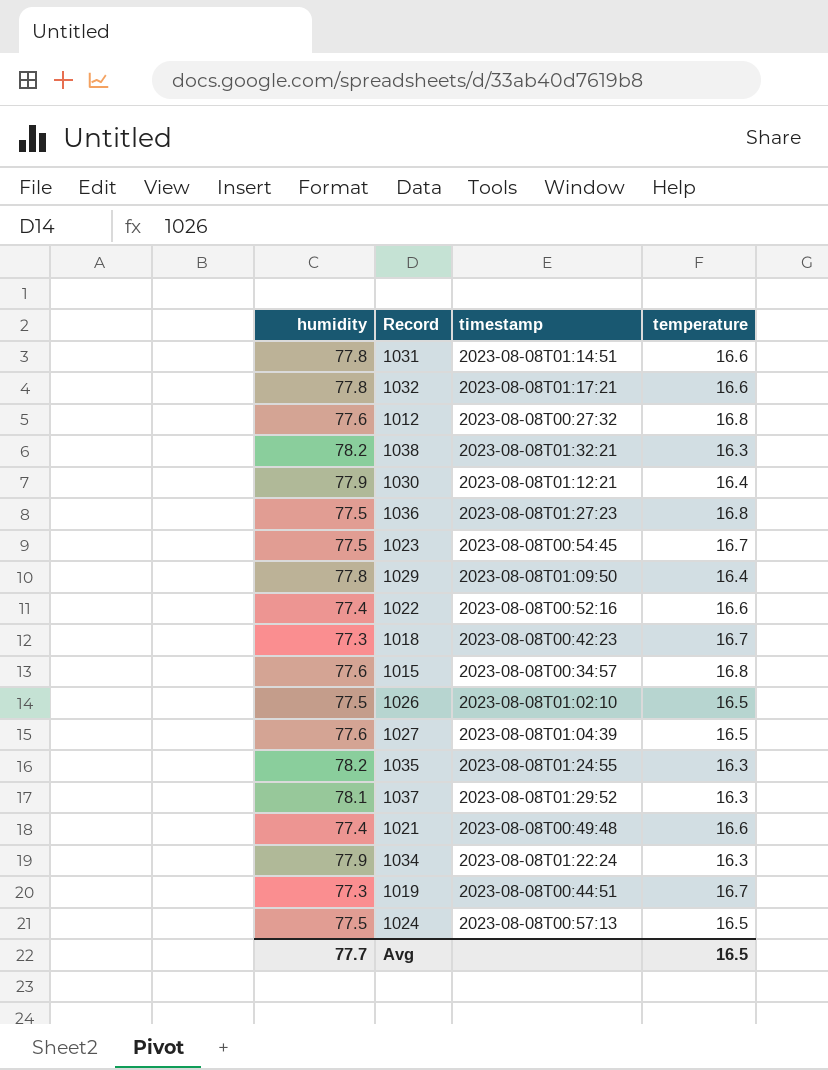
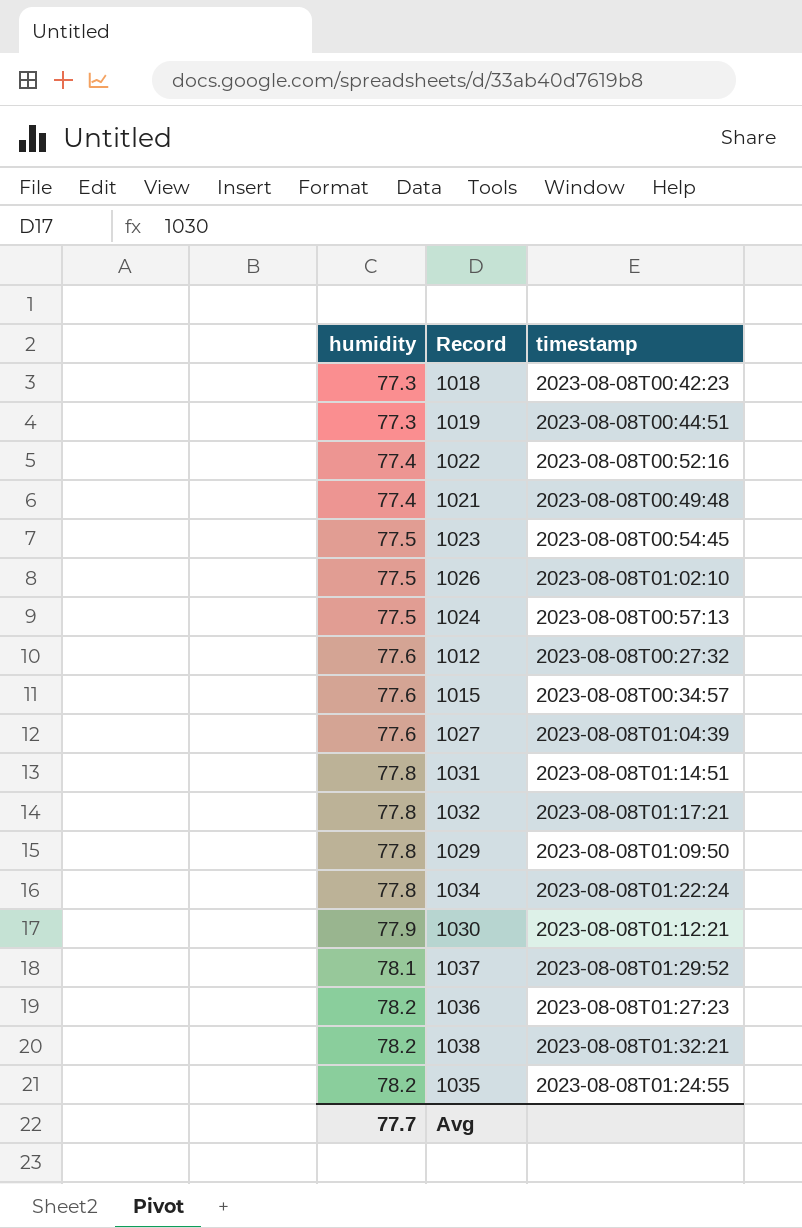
row order: none -> humidity ascending
column temperature | position: 4 -> none
1034 | humidity: 77.9 -> 77.8
1036 | humidity: 77.5 -> 78.2

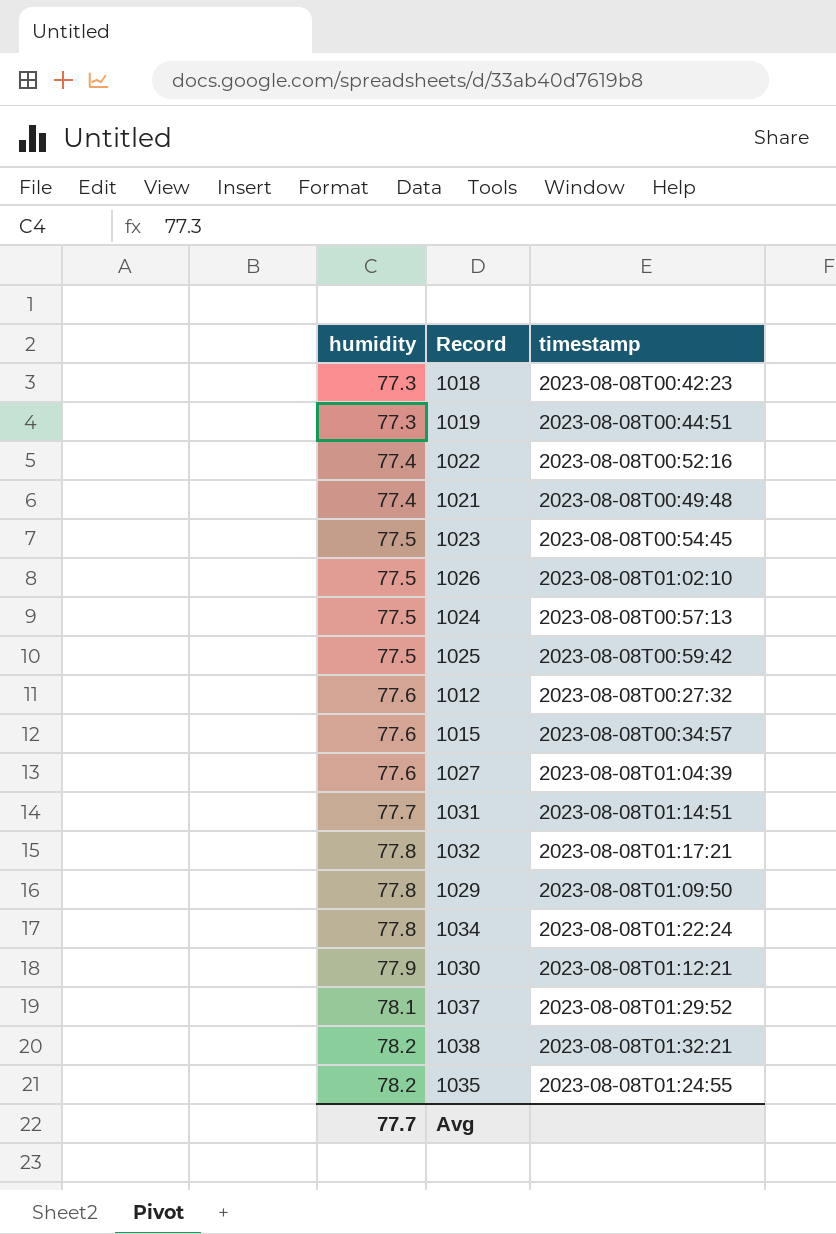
row 1036: 78.2 | 2023-08-08T01:27:23 -> none
row 1025: none -> 77.5 | 2023-08-08T00:59:42
1031 | humidity: 77.8 -> 77.7

